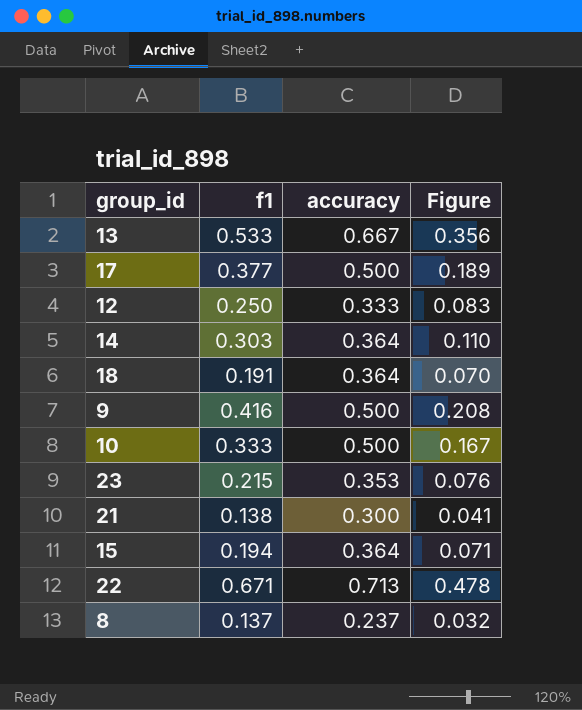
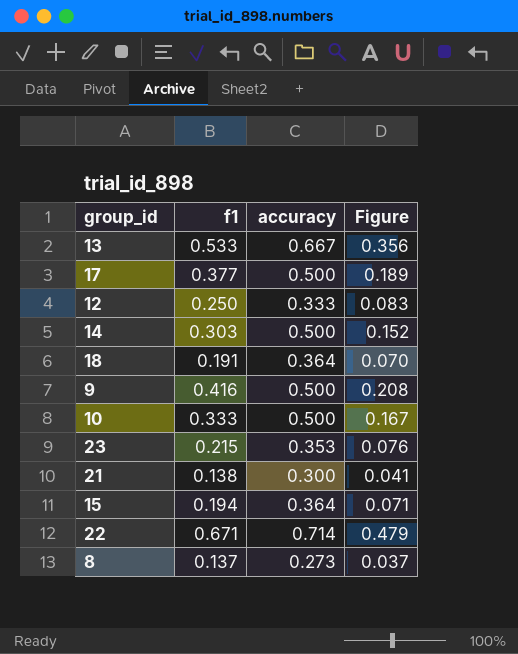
14 | accuracy: 0.364 -> 0.500
14 | Figure: 0.110 -> 0.152
22 | accuracy: 0.713 -> 0.714
22 | Figure: 0.478 -> 0.479
8 | accuracy: 0.237 -> 0.273
8 | Figure: 0.032 -> 0.037

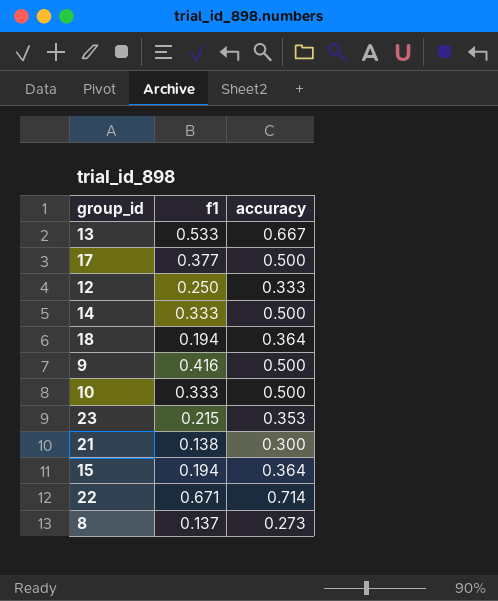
column Figure | formula: [f1] * [accuracy] -> none
14 | f1: 0.303 -> 0.333
18 | f1: 0.191 -> 0.194

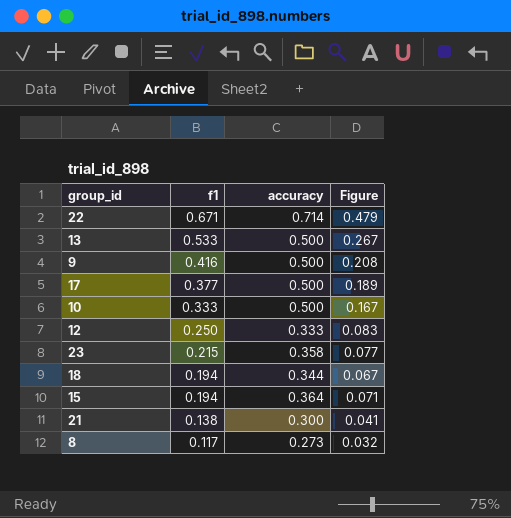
row order: none -> f1 descending
column Figure | formula: none -> [f1] * [accuracy]
row 14: 0.333 | 0.500 -> none
13 | accuracy: 0.667 -> 0.500
23 | accuracy: 0.353 -> 0.358
18 | accuracy: 0.364 -> 0.344
8 | f1: 0.137 -> 0.117

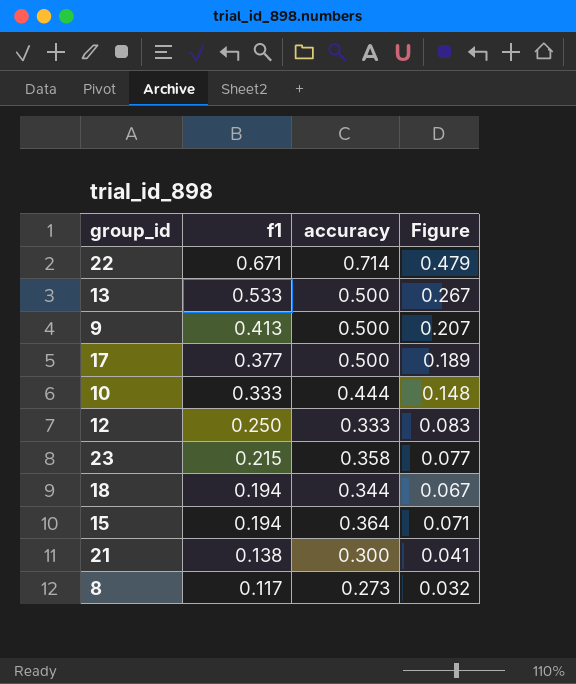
9 | f1: 0.416 -> 0.413
9 | Figure: 0.208 -> 0.207
10 | accuracy: 0.500 -> 0.444
10 | Figure: 0.167 -> 0.148

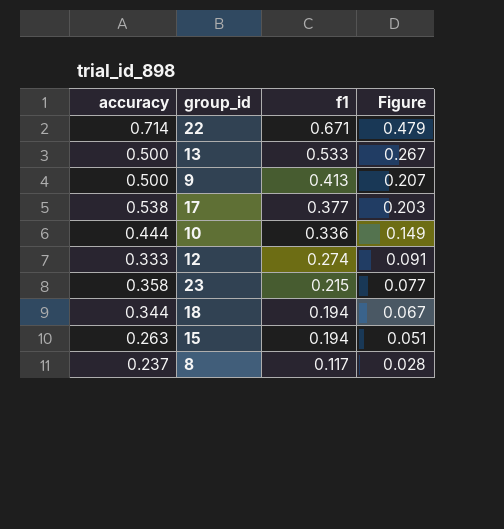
column accuracy | position: 3 -> 1
row 21: 0.138 | 0.300 | 0.041 -> none
17 | accuracy: 0.500 -> 0.538
17 | Figure: 0.189 -> 0.203
10 | f1: 0.333 -> 0.336
10 | Figure: 0.148 -> 0.149
12 | f1: 0.250 -> 0.274
12 | Figure: 0.083 -> 0.091
15 | accuracy: 0.364 -> 0.263
15 | Figure: 0.071 -> 0.051
8 | accuracy: 0.273 -> 0.237
8 | Figure: 0.032 -> 0.028

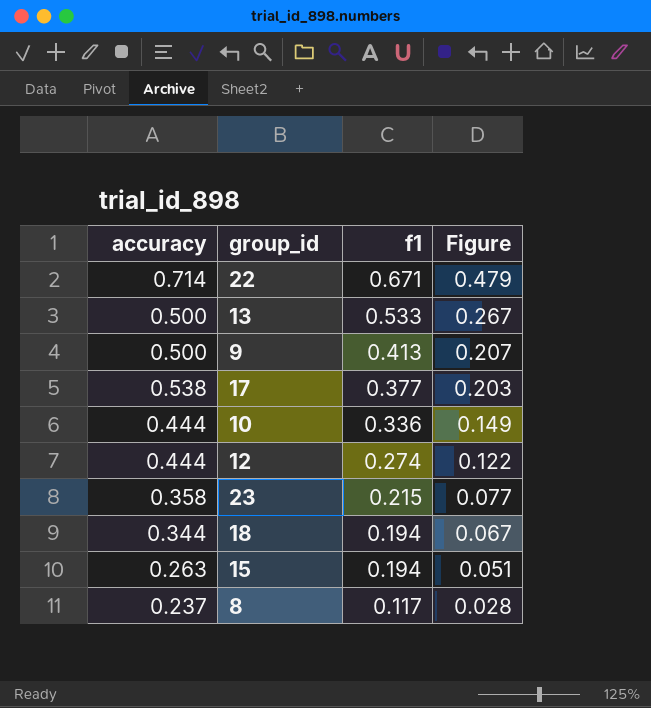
12 | accuracy: 0.333 -> 0.444
12 | Figure: 0.091 -> 0.122

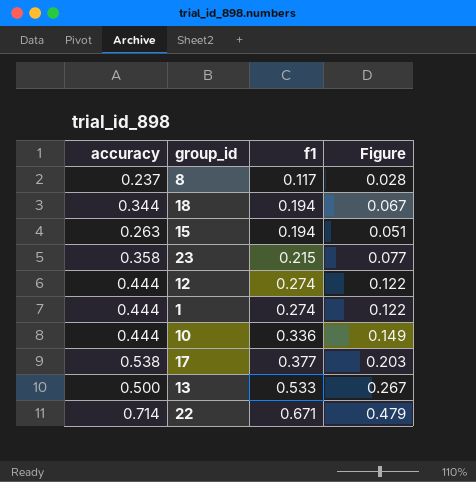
row order: f1 descending -> f1 ascending
row 9: 0.500 | 0.413 | 0.207 -> none
row 1: none -> 0.444 | 0.274 | 0.122

